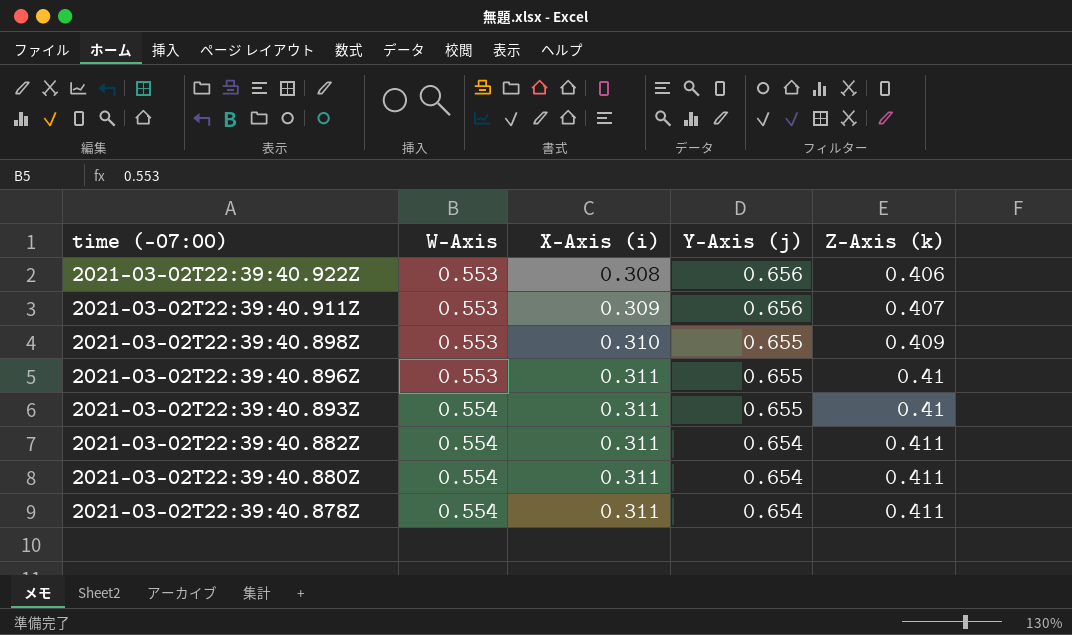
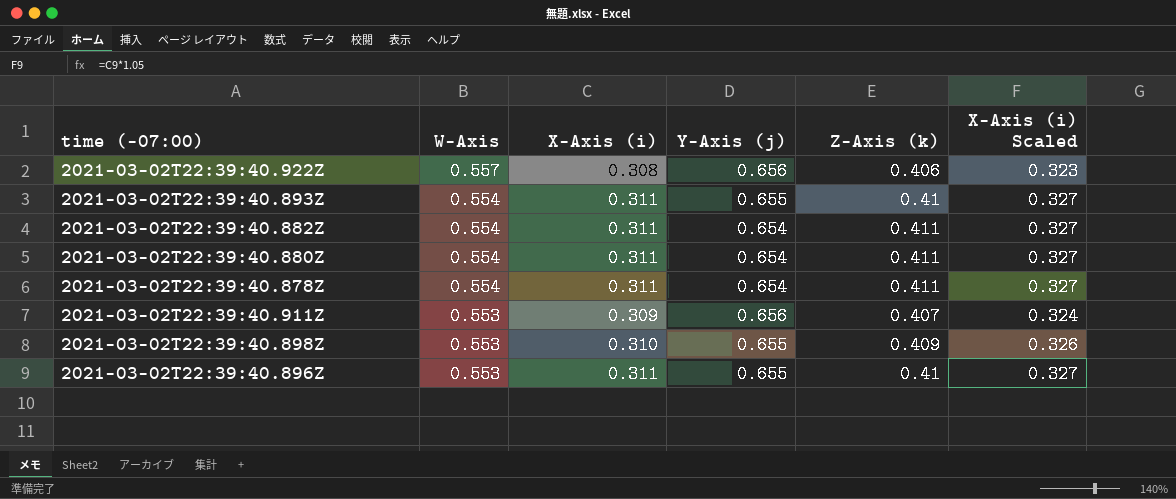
row order: time (-07:00) descending -> W-Axis descending
column X-Axis (i) Scaled | formula: none -> [X-Axis (i)] * 1.05
2021-03-02T22:39:40.922Z | W-Axis: 0.553 -> 0.557

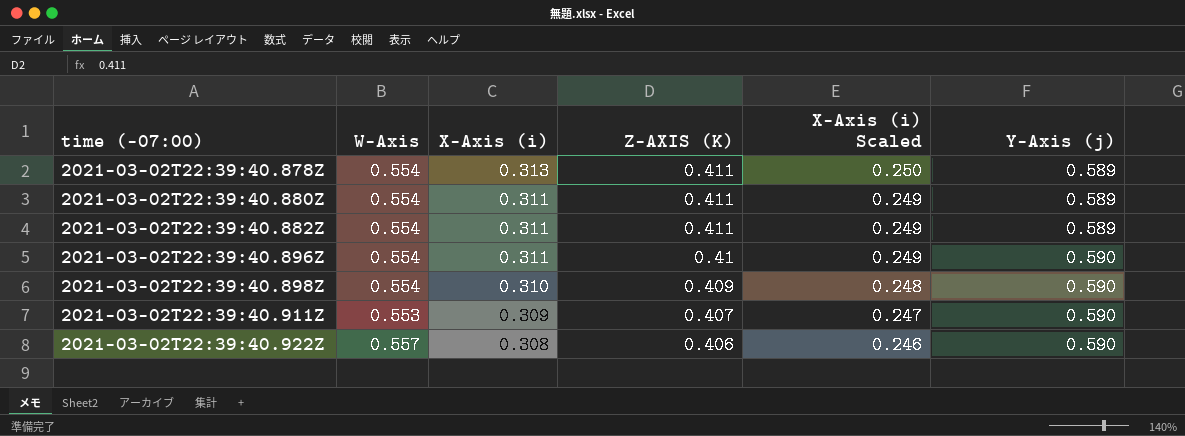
row order: W-Axis descending -> time (-07:00) ascending
column name: Z-Axis (k) -> Z-AXIS (K)
column X-Axis (i) Scaled | formula: [X-Axis (i)] * 1.05 -> [X-Axis (i)] * 0.8
column Y-Axis (j) | position: 4 -> 6
row 2021-03-02T22:39:40.893Z: 0.554 | 0.311 | 0.655 | 0.41 | 0.327 -> none
2021-03-02T22:39:40.878Z | X-Axis (i): 0.311 -> 0.313
2021-03-02T22:39:40.878Z | Y-Axis (j): 0.654 -> 0.589
2021-03-02T22:39:40.880Z | Y-Axis (j): 0.654 -> 0.589
2021-03-02T22:39:40.882Z | Y-Axis (j): 0.654 -> 0.589
2021-03-02T22:39:40.896Z | W-Axis: 0.553 -> 0.554
2021-03-02T22:39:40.896Z | Y-Axis (j): 0.655 -> 0.590
2021-03-02T22:39:40.898Z | W-Axis: 0.553 -> 0.554
2021-03-02T22:39:40.898Z | Y-Axis (j): 0.655 -> 0.590
2021-03-02T22:39:40.911Z | Y-Axis (j): 0.656 -> 0.590
2021-03-02T22:39:40.922Z | Y-Axis (j): 0.656 -> 0.590

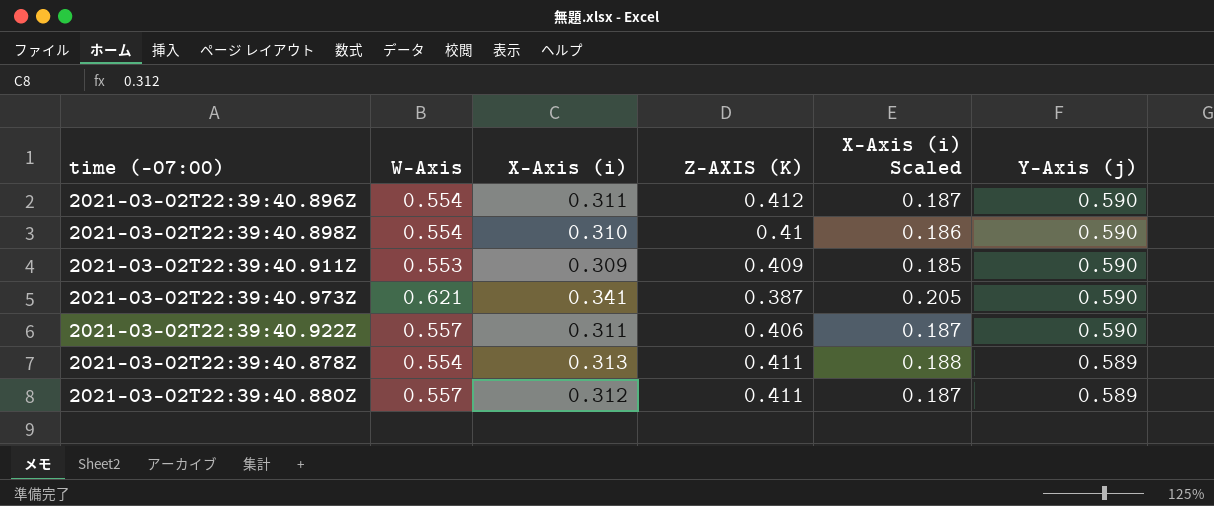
row order: time (-07:00) ascending -> Y-Axis (j) descending
column X-Axis (i) Scaled | formula: [X-Axis (i)] * 0.8 -> [X-Axis (i)] * 0.6
row 2021-03-02T22:39:40.882Z: 0.554 | 0.311 | 0.411 | 0.249 | 0.589 -> none
2021-03-02T22:39:40.896Z | Z-AXIS (K): 0.41 -> 0.412
2021-03-02T22:39:40.898Z | Z-AXIS (K): 0.409 -> 0.41
2021-03-02T22:39:40.911Z | Z-AXIS (K): 0.407 -> 0.409
row 2021-03-02T22:39:40.973Z: none -> 0.621 | 0.341 | 0.387 | 0.205 | 0.590
2021-03-02T22:39:40.922Z | X-Axis (i): 0.308 -> 0.311
2021-03-02T22:39:40.880Z | W-Axis: 0.554 -> 0.557
2021-03-02T22:39:40.880Z | X-Axis (i): 0.311 -> 0.312

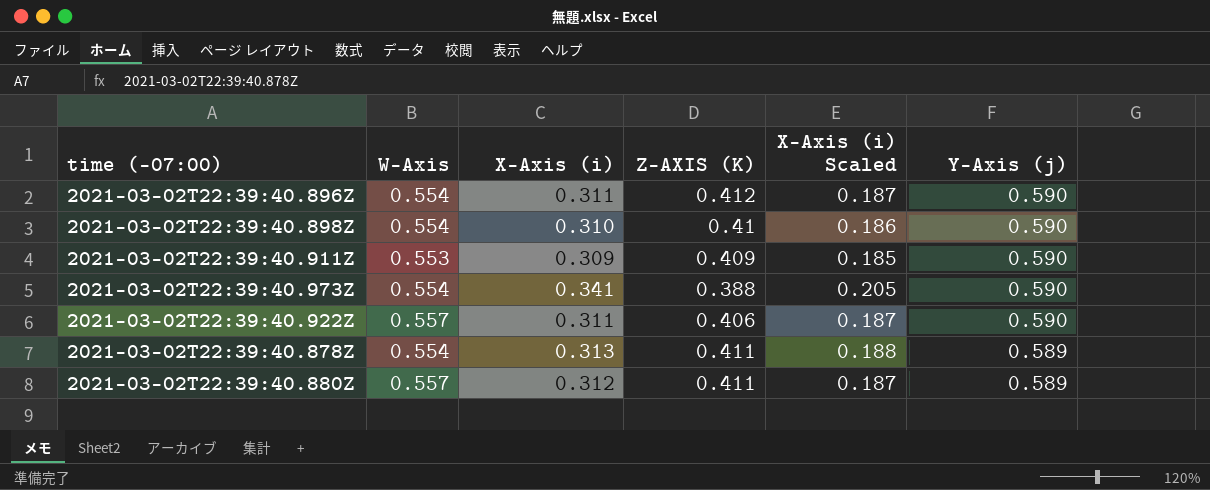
2021-03-02T22:39:40.973Z | W-Axis: 0.621 -> 0.554
2021-03-02T22:39:40.973Z | Z-AXIS (K): 0.387 -> 0.388

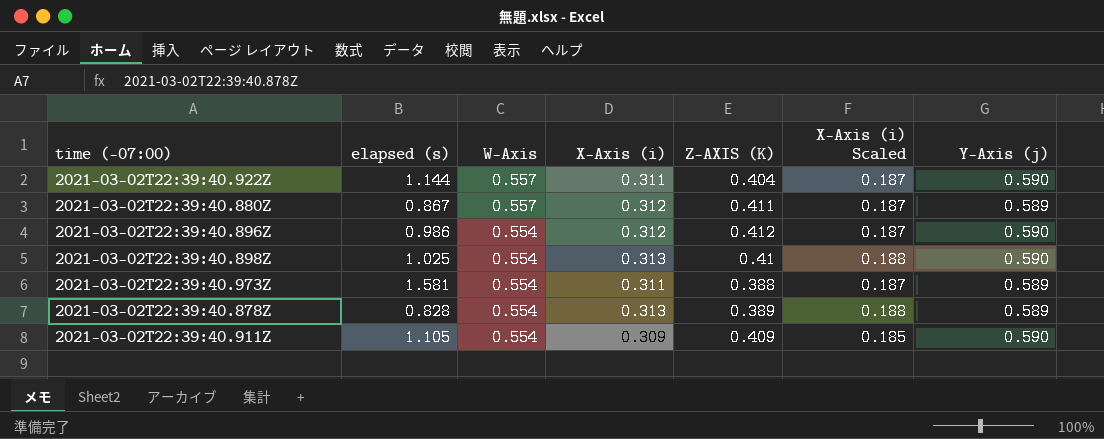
row order: Y-Axis (j) descending -> W-Axis descending
column elapsed (s) | position: none -> 2
2021-03-02T22:39:40.922Z | Z-AXIS (K): 0.406 -> 0.404
2021-03-02T22:39:40.896Z | X-Axis (i): 0.311 -> 0.312
2021-03-02T22:39:40.898Z | X-Axis (i): 0.310 -> 0.313
2021-03-02T22:39:40.898Z | X-Axis (i) Scaled: 0.186 -> 0.188
2021-03-02T22:39:40.973Z | X-Axis (i): 0.341 -> 0.311
2021-03-02T22:39:40.973Z | X-Axis (i) Scaled: 0.205 -> 0.187
2021-03-02T22:39:40.973Z | Y-Axis (j): 0.590 -> 0.589
2021-03-02T22:39:40.878Z | Z-AXIS (K): 0.411 -> 0.389
2021-03-02T22:39:40.911Z | W-Axis: 0.553 -> 0.554

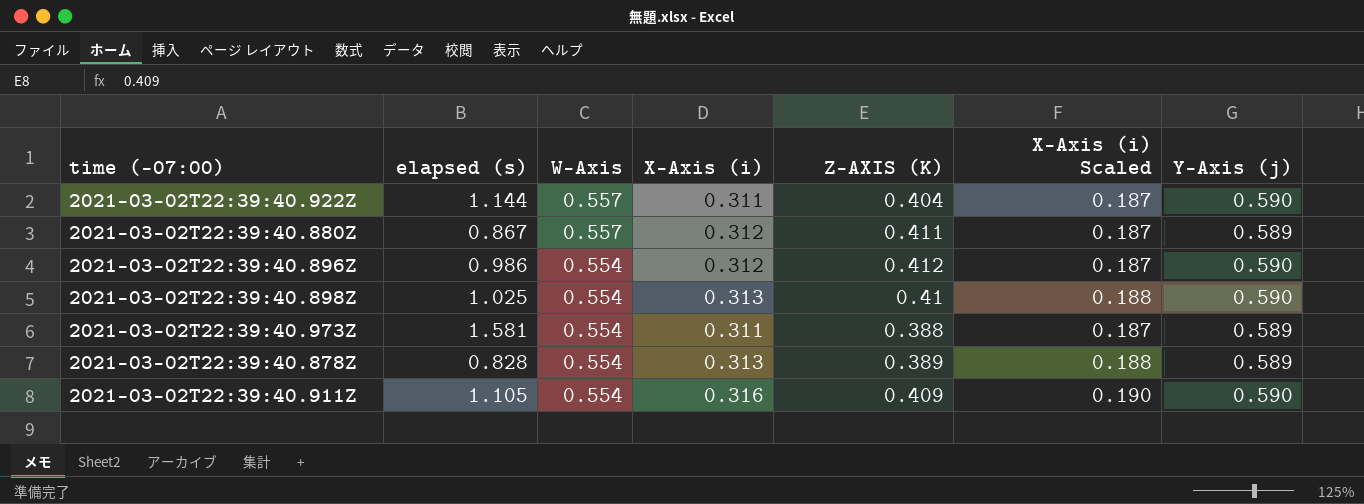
2021-03-02T22:39:40.911Z | X-Axis (i): 0.309 -> 0.316
2021-03-02T22:39:40.911Z | X-Axis (i) Scaled: 0.185 -> 0.190

